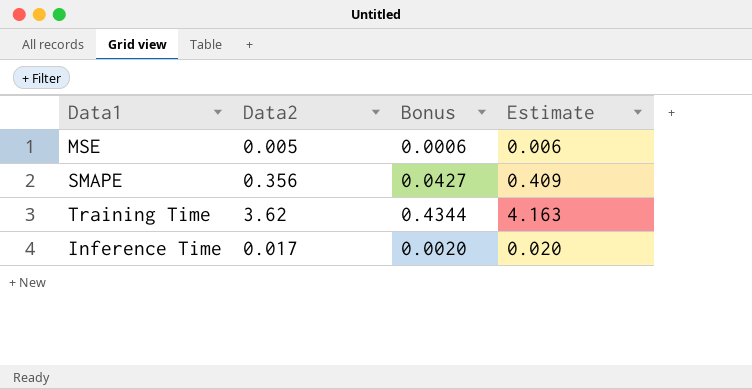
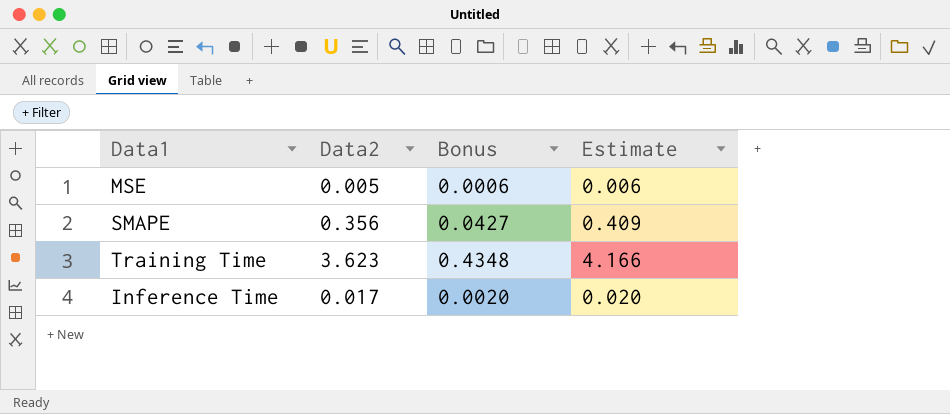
Training Time | Data2: 3.62 -> 3.623
Training Time | Bonus: 0.4344 -> 0.4348
Training Time | Estimate: 4.163 -> 4.166

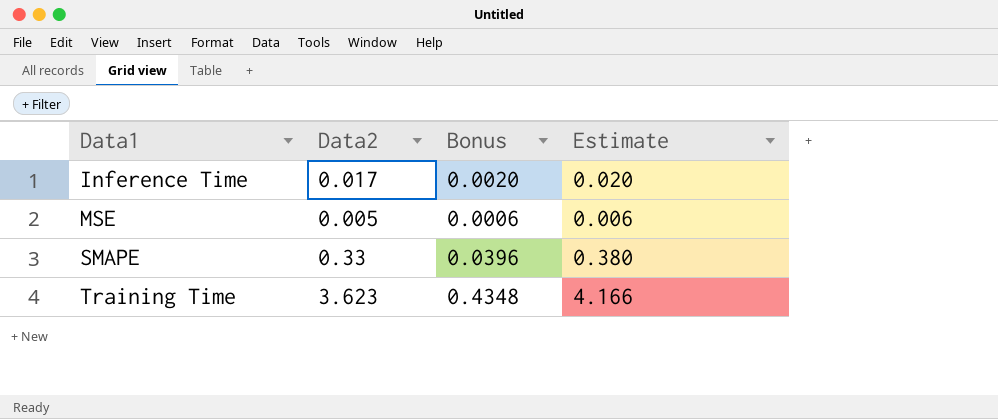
row order: none -> Data1 ascending
SMAPE | Data2: 0.356 -> 0.33
SMAPE | Bonus: 0.0427 -> 0.0396
SMAPE | Estimate: 0.409 -> 0.380

